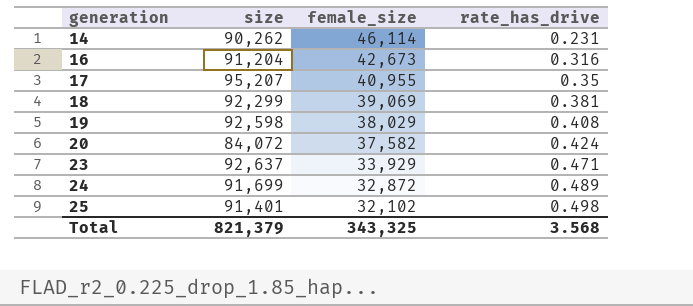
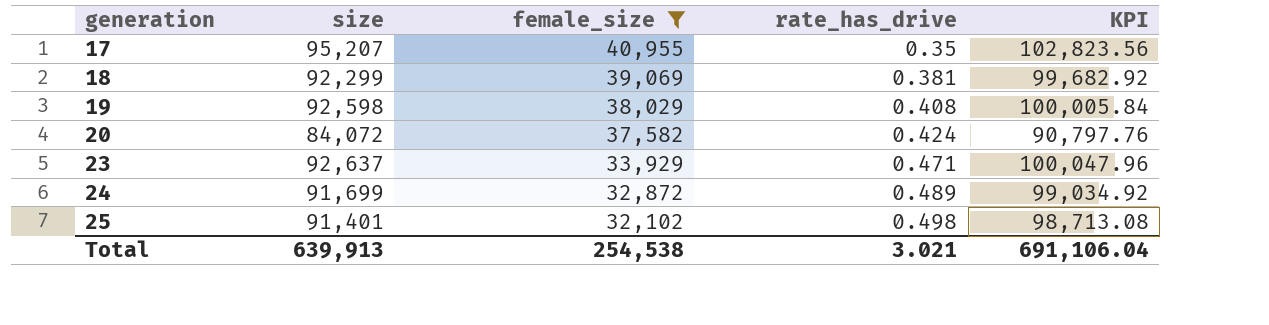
filter: none -> female_size <= 40,955
column KPI | formula: none -> [size] * 1.08
Total | size: 821,379 -> 639,913
Total | female_size: 343,325 -> 254,538
Total | rate_has_drive: 3.568 -> 3.021

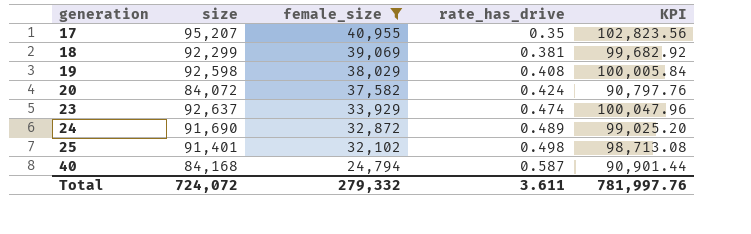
23 | rate_has_drive: 0.471 -> 0.474
24 | size: 91,699 -> 91,690
24 | KPI: 99,034.92 -> 99,025.20
row 40: none -> 84,168 | 24,794 | 0.587 | 90,901.44
Total | size: 639,913 -> 724,072
Total | female_size: 254,538 -> 279,332
Total | rate_has_drive: 3.021 -> 3.611
Total | KPI: 691,106.04 -> 781,997.76

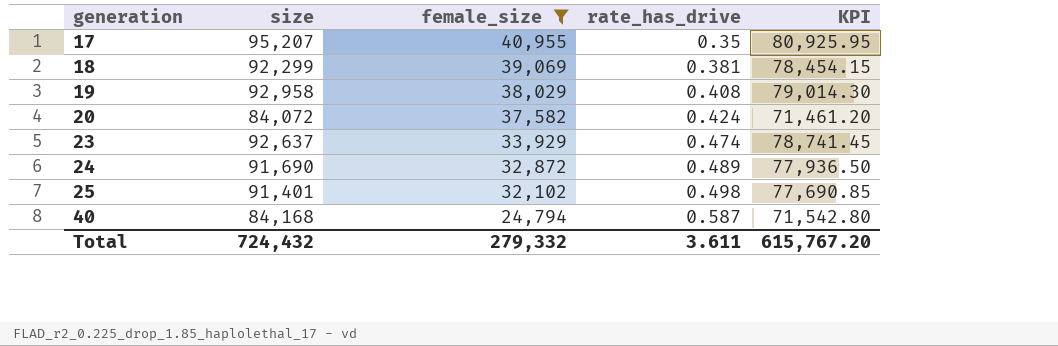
column KPI | formula: [size] * 1.08 -> [size] * 0.85
19 | size: 92,598 -> 92,958
Total | size: 724,072 -> 724,432
Total | KPI: 781,997.76 -> 615,767.20

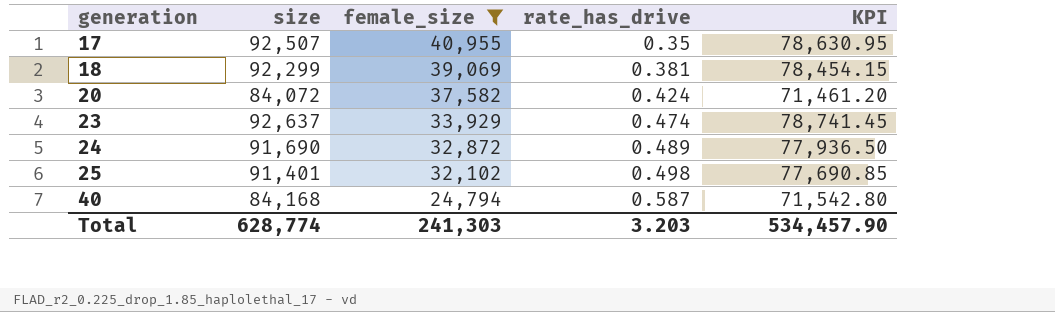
row 19: 92,958 | 38,029 | 0.408 | 79,014.30 -> none
17 | size: 95,207 -> 92,507
17 | KPI: 80,925.95 -> 78,630.95
Total | size: 724,432 -> 628,774
Total | female_size: 279,332 -> 241,303
Total | rate_has_drive: 3.611 -> 3.203
Total | KPI: 615,767.20 -> 534,457.90

